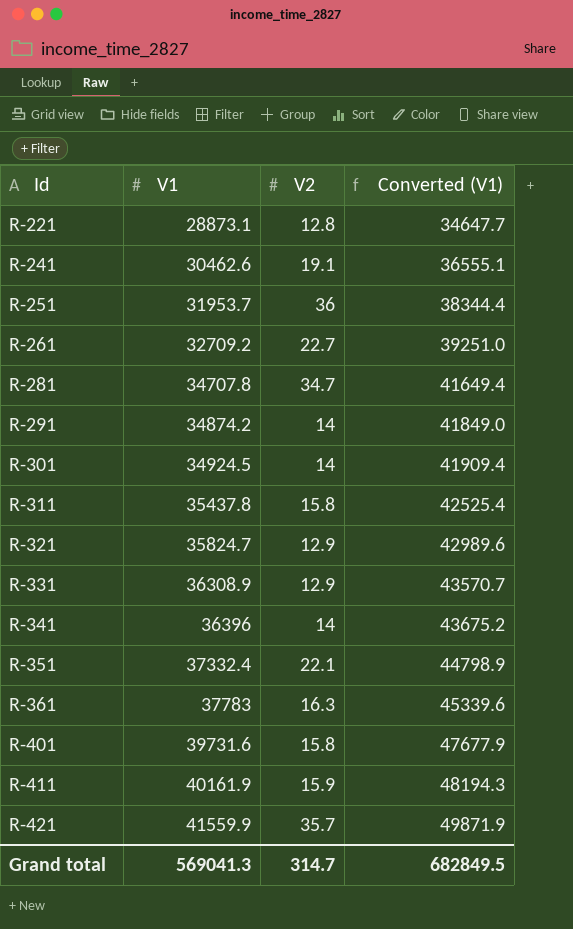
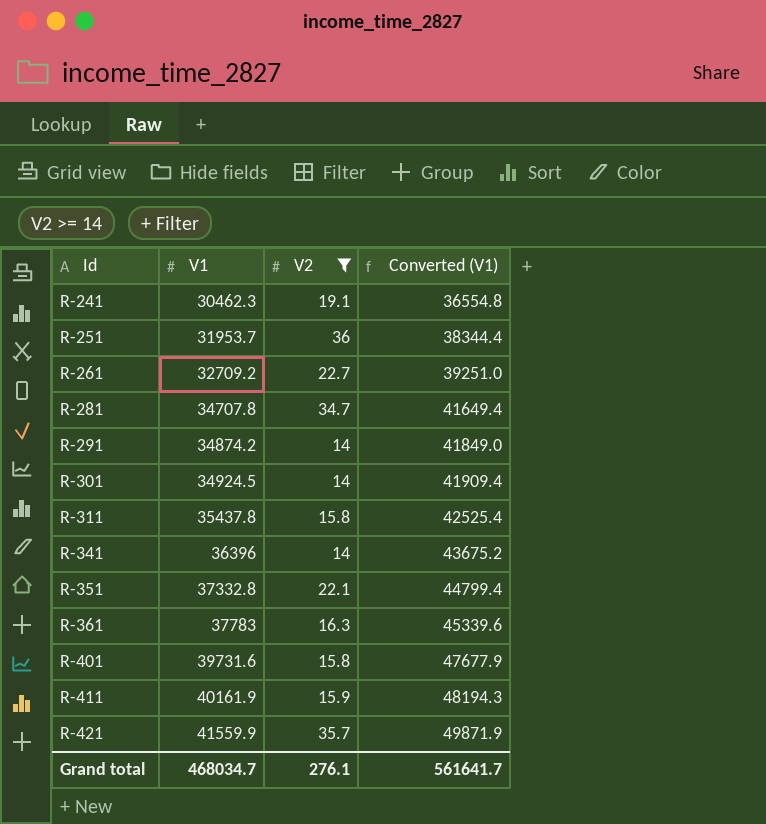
filter: none -> V2 >= 14
R-241 | V1: 30462.6 -> 30462.3
R-241 | Converted (V1): 36555.1 -> 36554.8
R-351 | V1: 37332.4 -> 37332.8
R-351 | Converted (V1): 44798.9 -> 44799.4
Grand total | V1: 569041.3 -> 468034.7
Grand total | V2: 314.7 -> 276.1
Grand total | Converted (V1): 682849.5 -> 561641.7

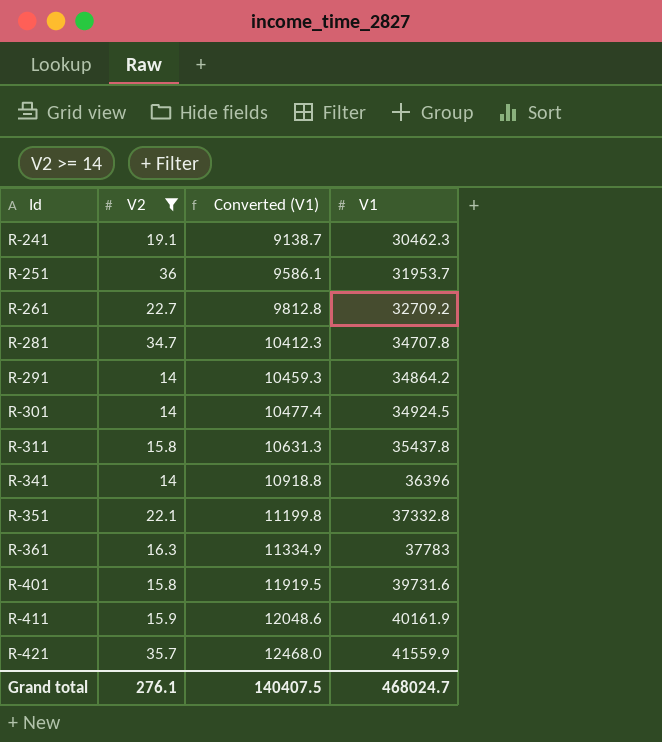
column Converted (V1) | formula: [V1] * 1.2 -> [V1] * 0.3
column V1 | position: 2 -> 4
R-291 | V1: 34874.2 -> 34864.2
Grand total | Converted (V1): 561641.7 -> 140407.5
Grand total | V1: 468034.7 -> 468024.7

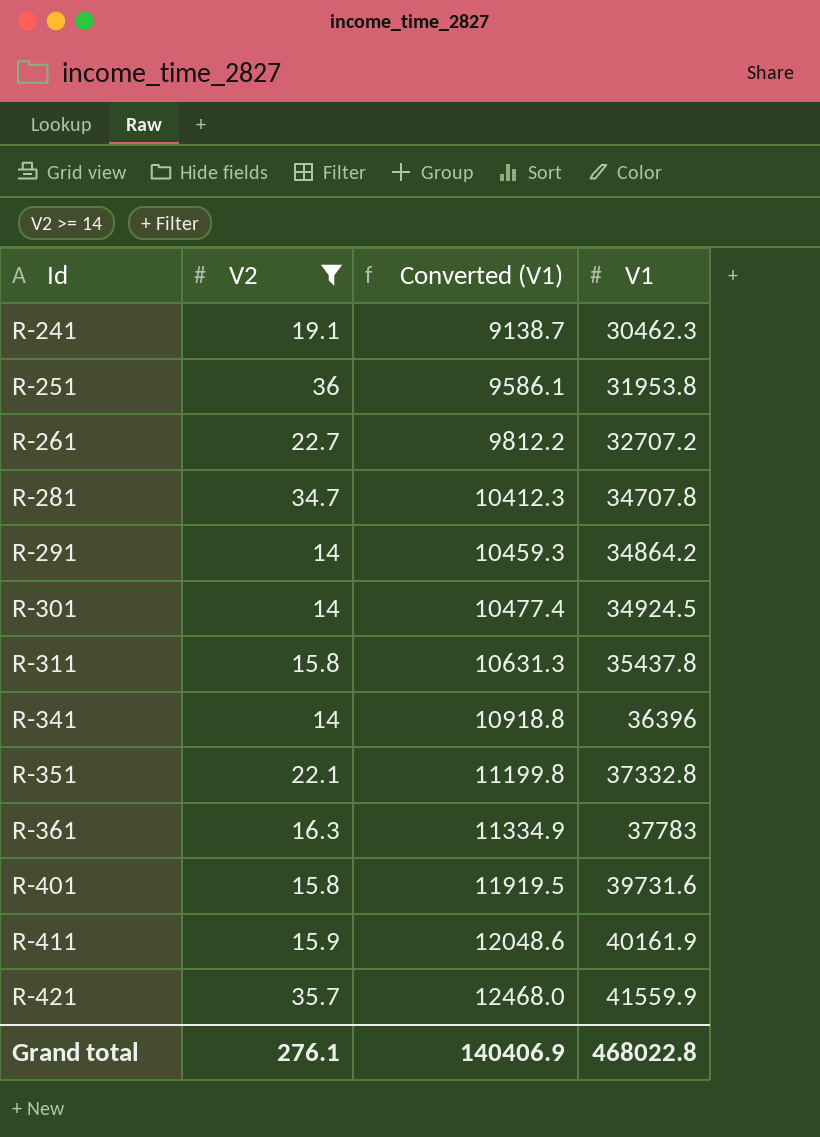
R-251 | V1: 31953.7 -> 31953.8
R-261 | Converted (V1): 9812.8 -> 9812.2
R-261 | V1: 32709.2 -> 32707.2
Grand total | Converted (V1): 140407.5 -> 140406.9
Grand total | V1: 468024.7 -> 468022.8

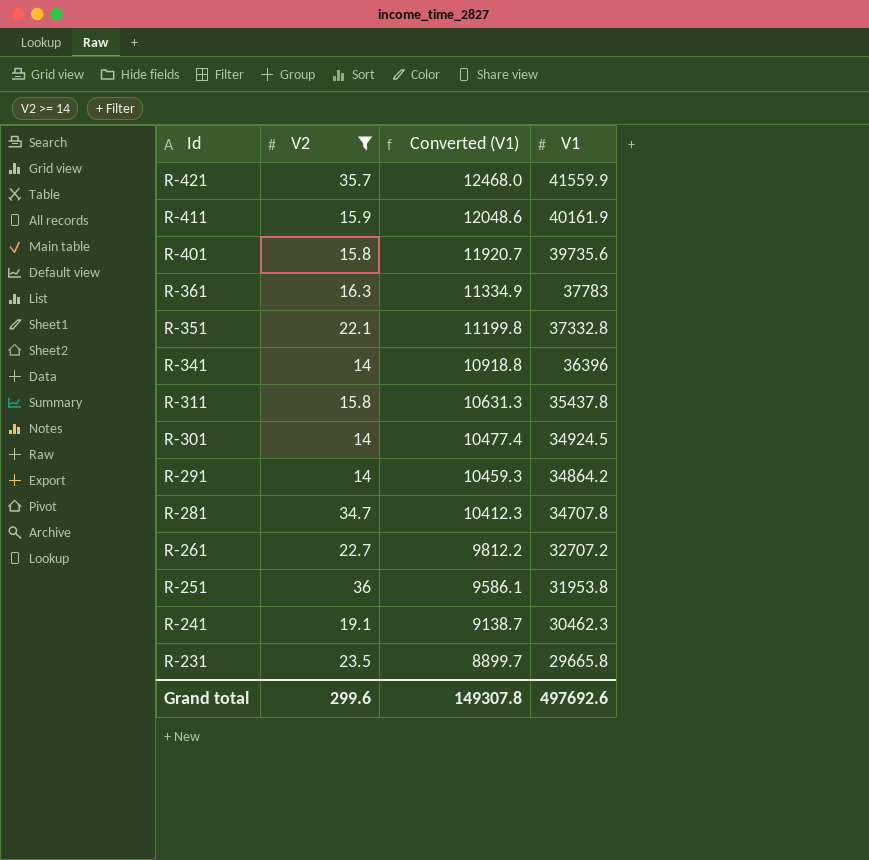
row order: Id ascending -> Id descending
R-401 | Converted (V1): 11919.5 -> 11920.7
R-401 | V1: 39731.6 -> 39735.6
row R-231: none -> 23.5 | 8899.7 | 29665.8
Grand total | V2: 276.1 -> 299.6
Grand total | Converted (V1): 140406.9 -> 149307.8
Grand total | V1: 468022.8 -> 497692.6

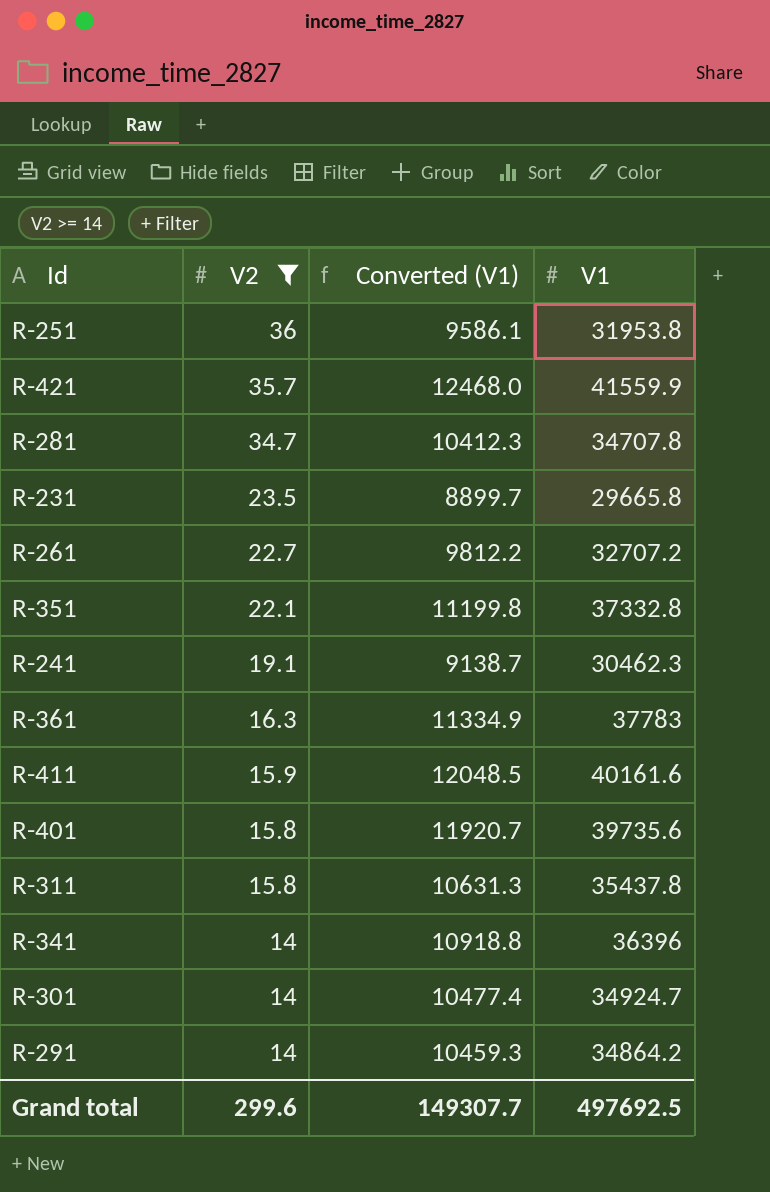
row order: Id descending -> V2 descending
R-411 | Converted (V1): 12048.6 -> 12048.5
R-411 | V1: 40161.9 -> 40161.6
R-301 | V1: 34924.5 -> 34924.7
Grand total | Converted (V1): 149307.8 -> 149307.7
Grand total | V1: 497692.6 -> 497692.5

